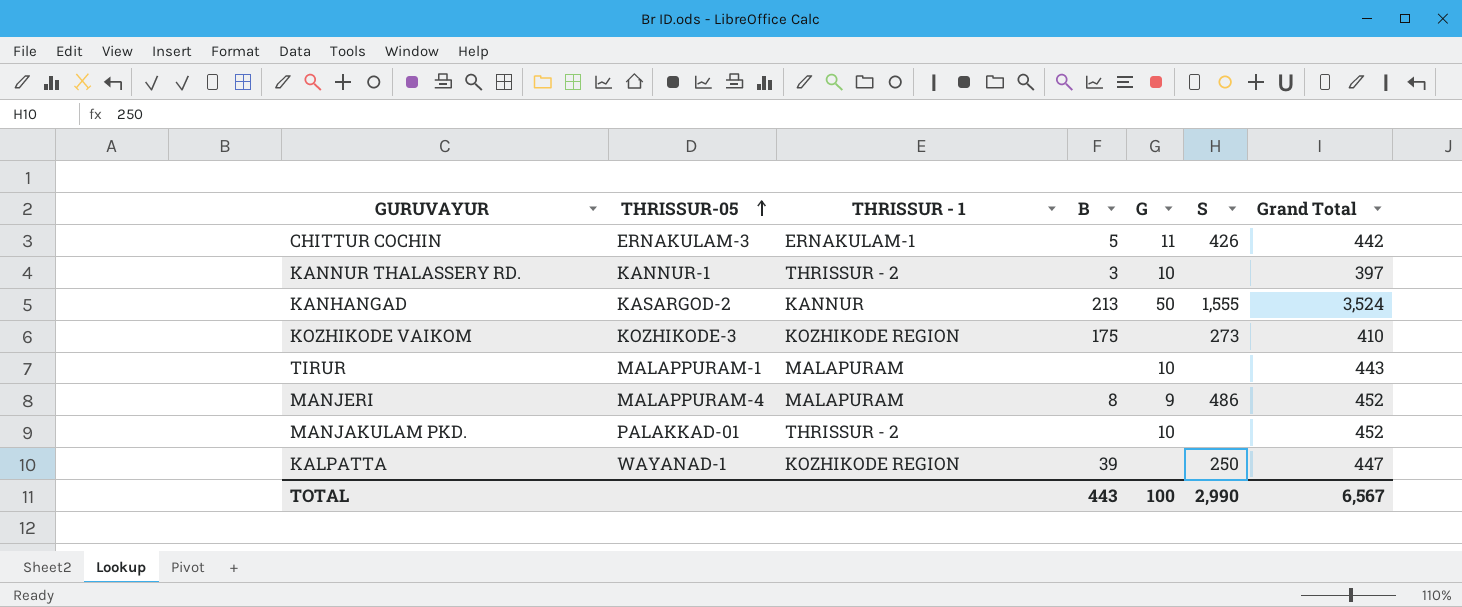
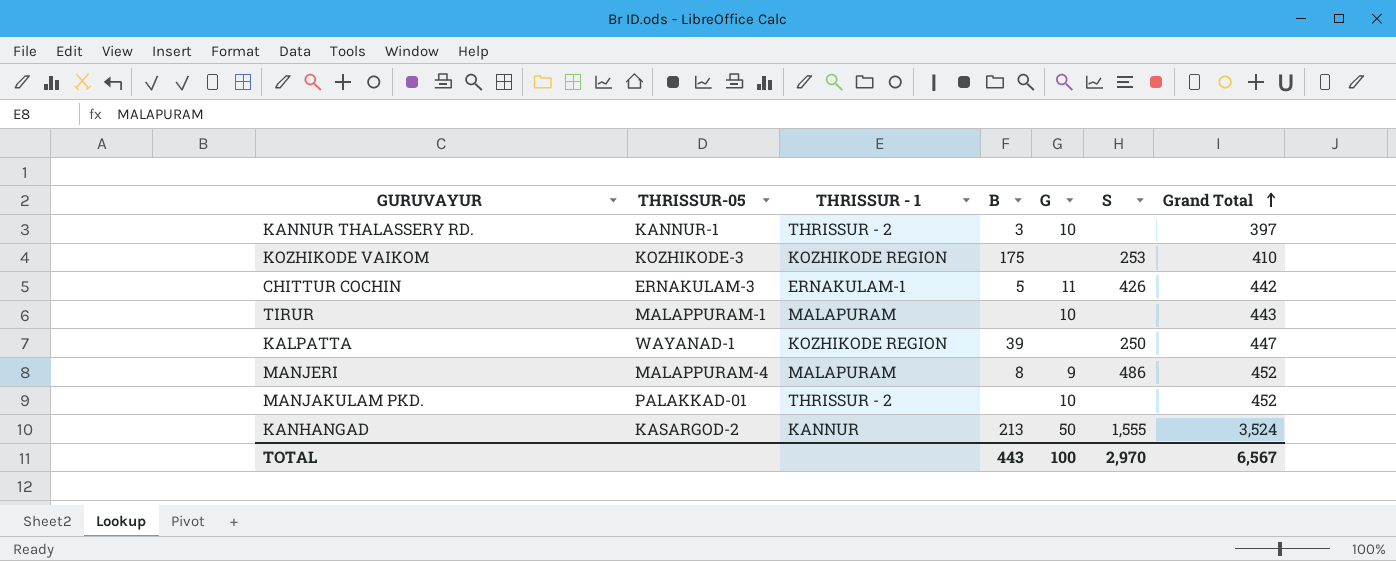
row order: THRISSUR-05 ascending -> Grand Total ascending
KOZHIKODE VAIKOM | S: 273 -> 253
TOTAL | S: 2,990 -> 2,970

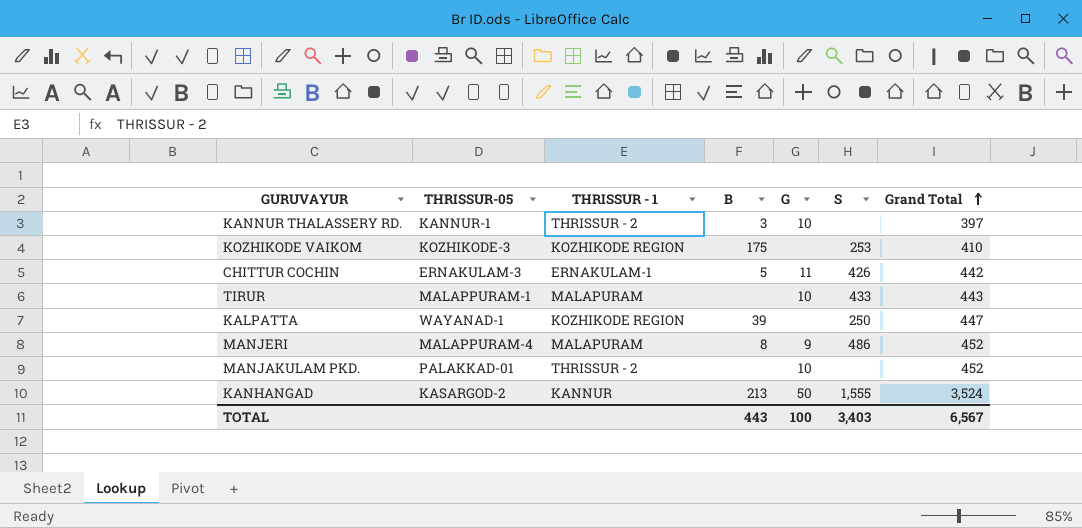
TIRUR | S: none -> 433
TOTAL | S: 2,970 -> 3,403

